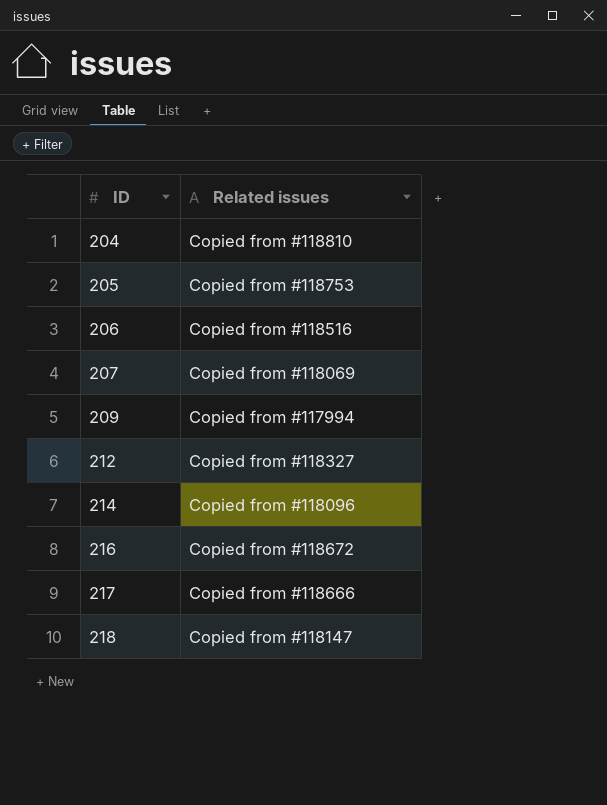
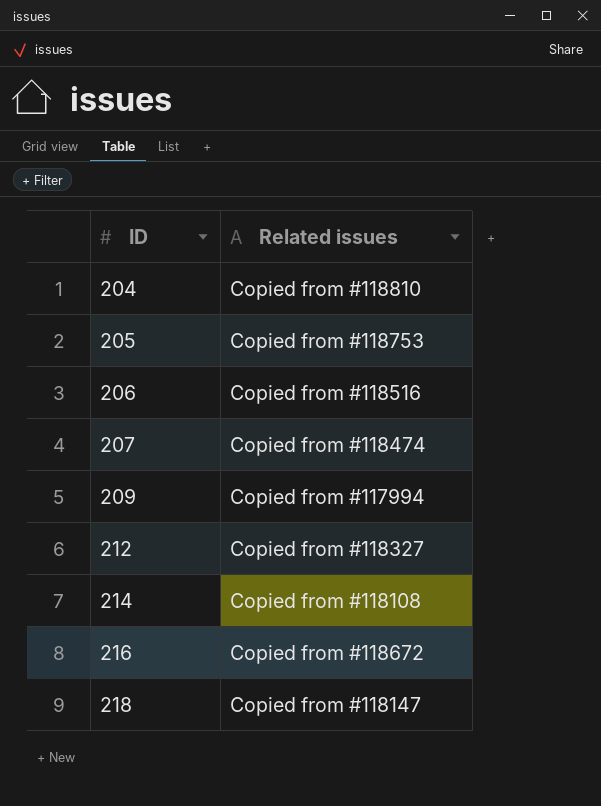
row 217: Copied from #118666 -> none
207 | Related issues: Copied from #118069 -> Copied from #118474
214 | Related issues: Copied from #118096 -> Copied from #118108

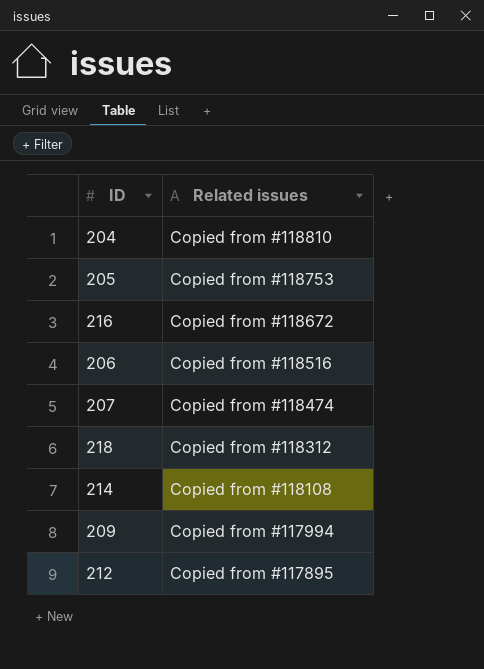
row order: ID ascending -> Related issues descending
218 | Related issues: Copied from #118147 -> Copied from #118312
212 | Related issues: Copied from #118327 -> Copied from #117895

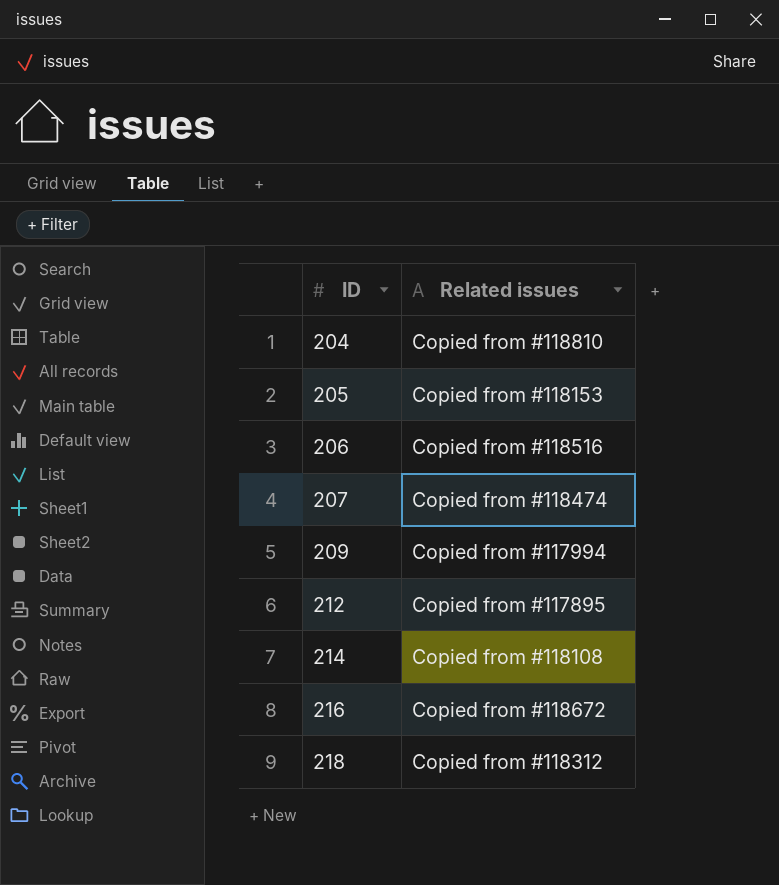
row order: Related issues descending -> ID ascending
205 | Related issues: Copied from #118753 -> Copied from #118153

